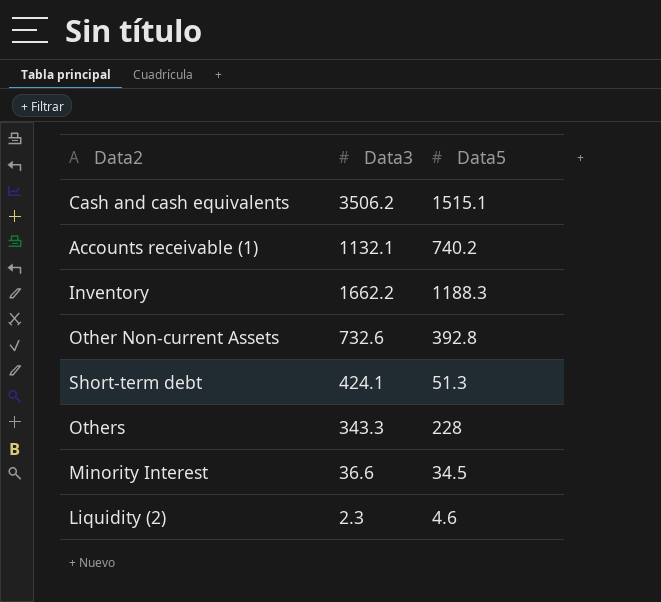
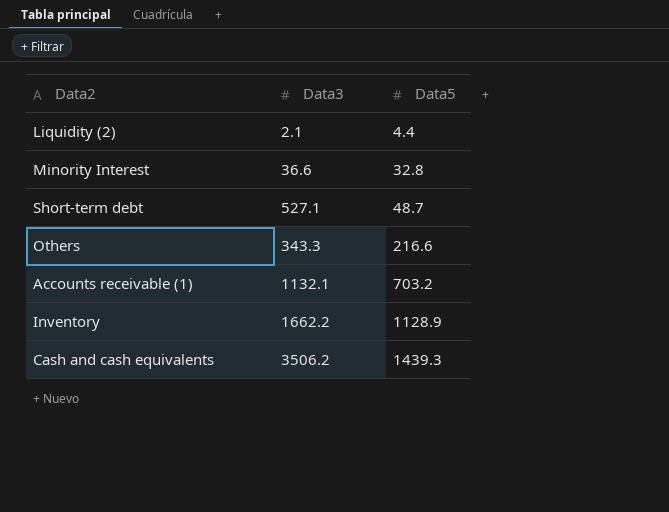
row order: none -> Data5 ascending
row Other Non-current Assets: 732.6 | 392.8 -> none
Liquidity (2) | Data3: 2.3 -> 2.1
Liquidity (2) | Data5: 4.6 -> 4.4
Minority Interest | Data5: 34.5 -> 32.8
Short-term debt | Data3: 424.1 -> 527.1
Short-term debt | Data5: 51.3 -> 48.7
Others | Data5: 228 -> 216.6
Accounts receivable (1) | Data5: 740.2 -> 703.2
Inventory | Data5: 1188.3 -> 1128.9
Cash and cash equivalents | Data5: 1515.1 -> 1439.3

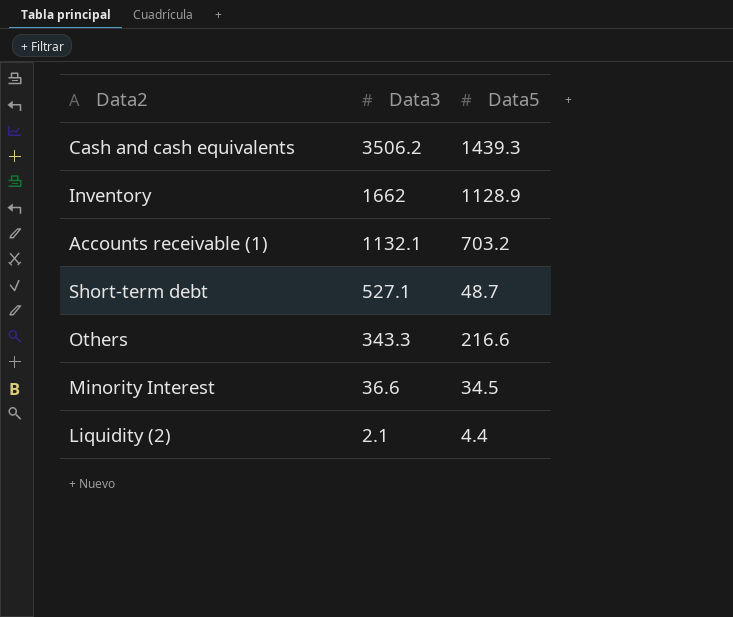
row order: Data5 ascending -> Data3 descending
Inventory | Data3: 1662.2 -> 1662
Minority Interest | Data5: 32.8 -> 34.5

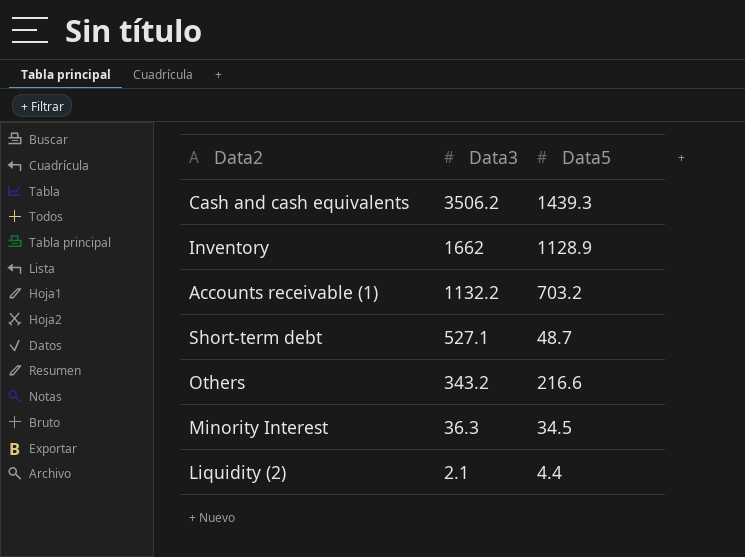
Accounts receivable (1) | Data3: 1132.1 -> 1132.2
Others | Data3: 343.3 -> 343.2
Minority Interest | Data3: 36.6 -> 36.3

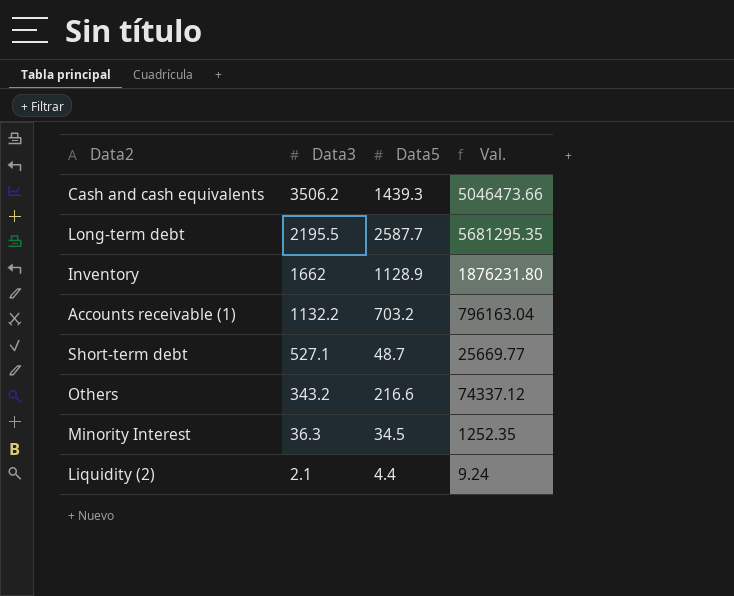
column Val. | formula: none -> [Data3] * [Data5]
row Long-term debt: none -> 2195.5 | 2587.7 | 5681295.35

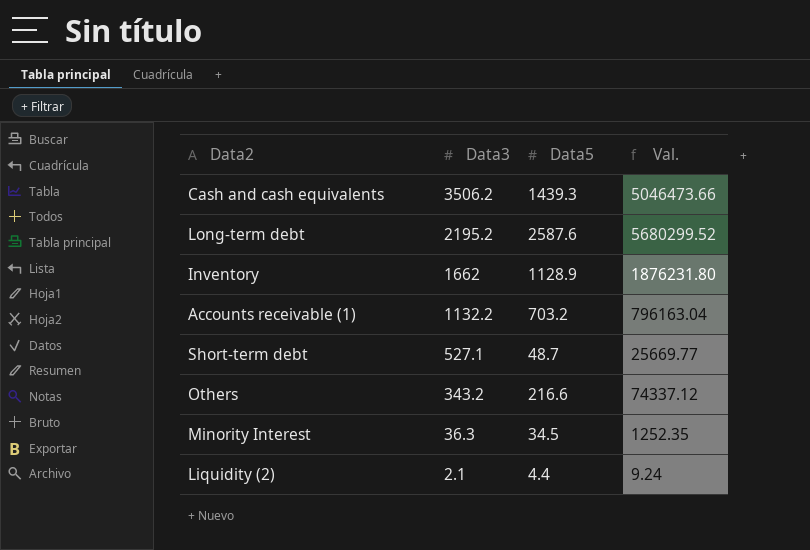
Long-term debt | Data3: 2195.5 -> 2195.2
Long-term debt | Data5: 2587.7 -> 2587.6
Long-term debt | Val.: 5681295.35 -> 5680299.52

